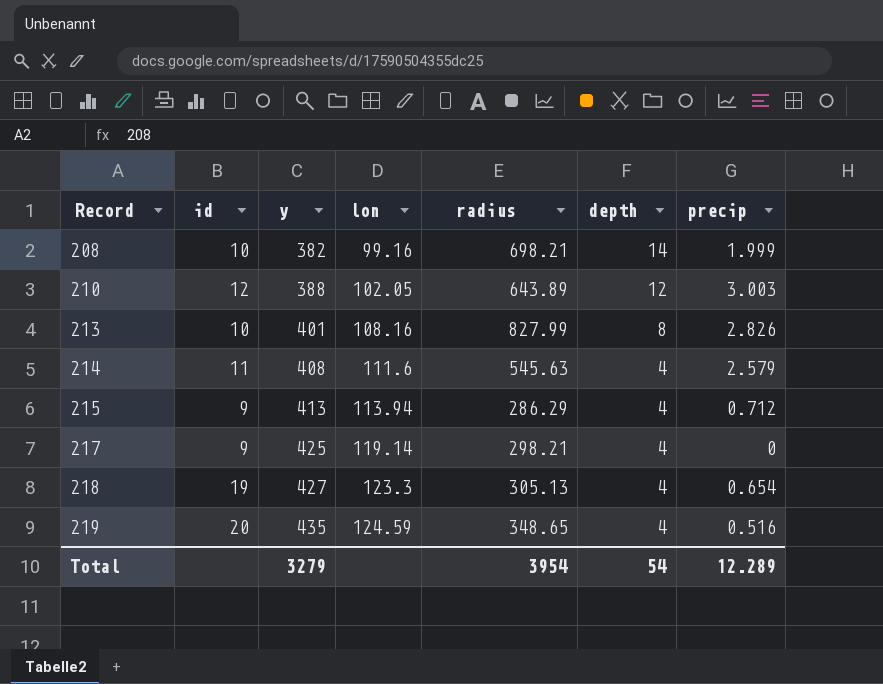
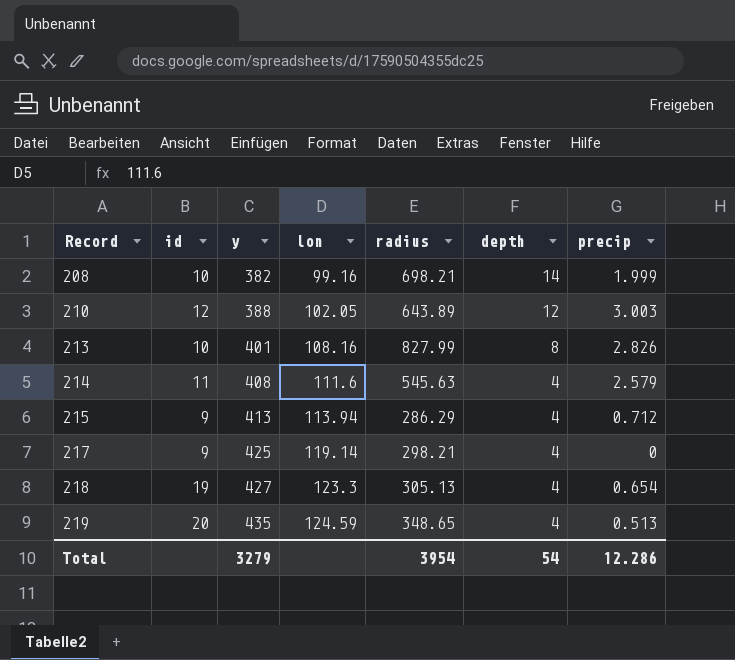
219 | precip: 0.516 -> 0.513
Total | precip: 12.289 -> 12.286

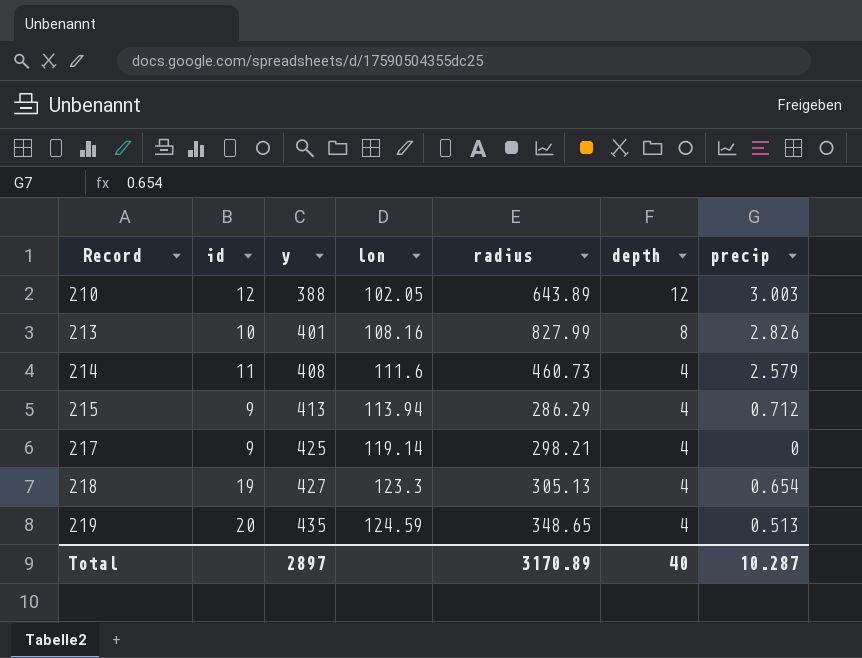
row 208: 10 | 382 | 99.16 | 698.21 | 14 | 1.999 -> none
214 | radius: 545.63 -> 460.73
Total | y: 3279 -> 2897
Total | radius: 3954 -> 3170.89
Total | depth: 54 -> 40
Total | precip: 12.286 -> 10.287

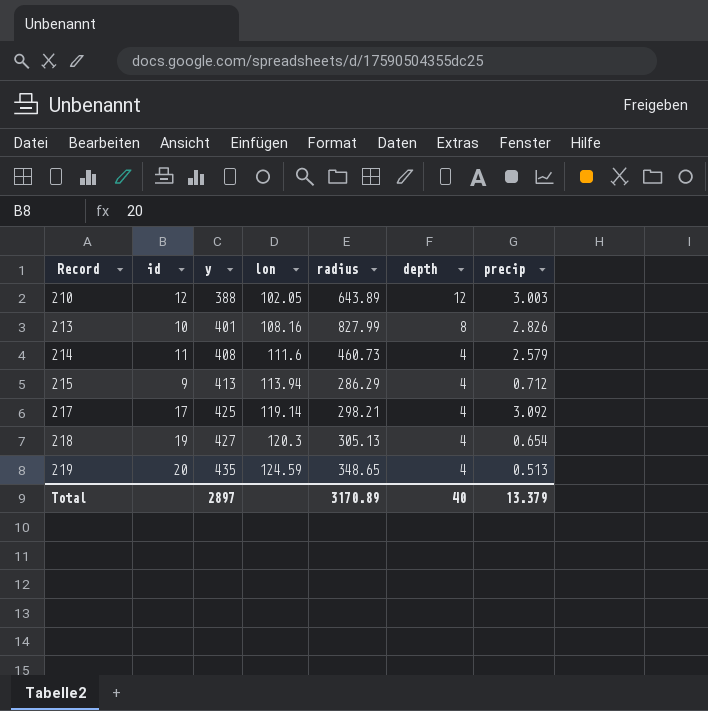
217 | id: 9 -> 17
217 | precip: 0 -> 3.092
218 | lon: 123.3 -> 120.3
Total | precip: 10.287 -> 13.379

